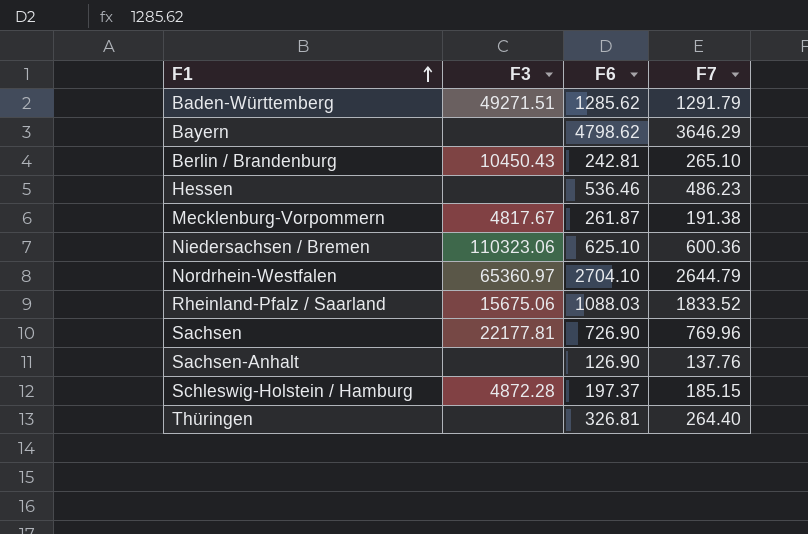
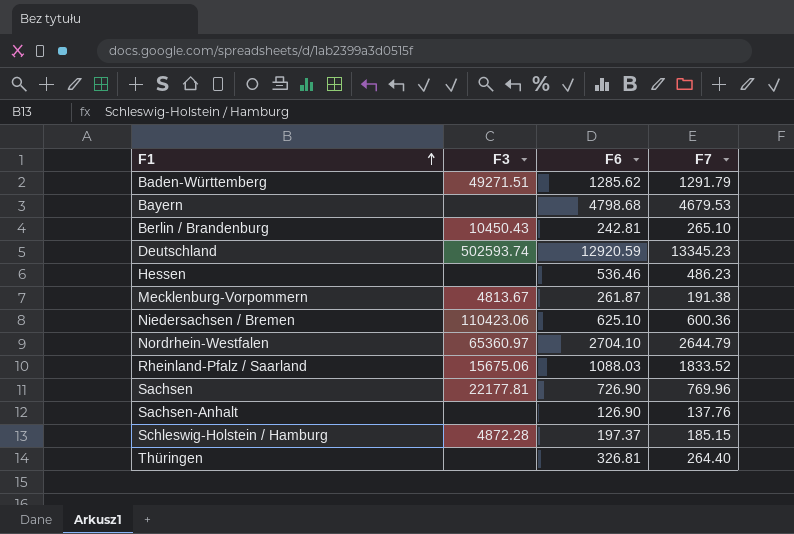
Bayern | F6: 4798.62 -> 4798.68
Bayern | F7: 3646.29 -> 4679.53
row Deutschland: none -> 502593.74 | 12920.59 | 13345.23
Mecklenburg-Vorpommern | F3: 4817.67 -> 4813.67
Niedersachsen / Bremen | F3: 110323.06 -> 110423.06

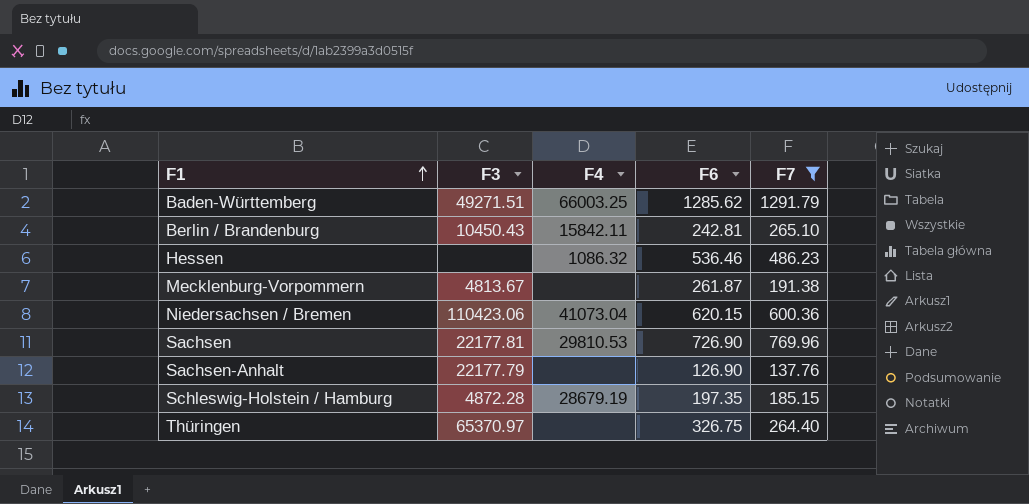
filter: none -> F7 <= 1291.79
column F4 | position: none -> 3
Niedersachsen / Bremen | F6: 625.10 -> 620.15
Sachsen-Anhalt | F3: none -> 22177.79
Schleswig-Holstein / Hamburg | F6: 197.37 -> 197.35
Thüringen | F3: none -> 65370.97
Thüringen | F6: 326.81 -> 326.75

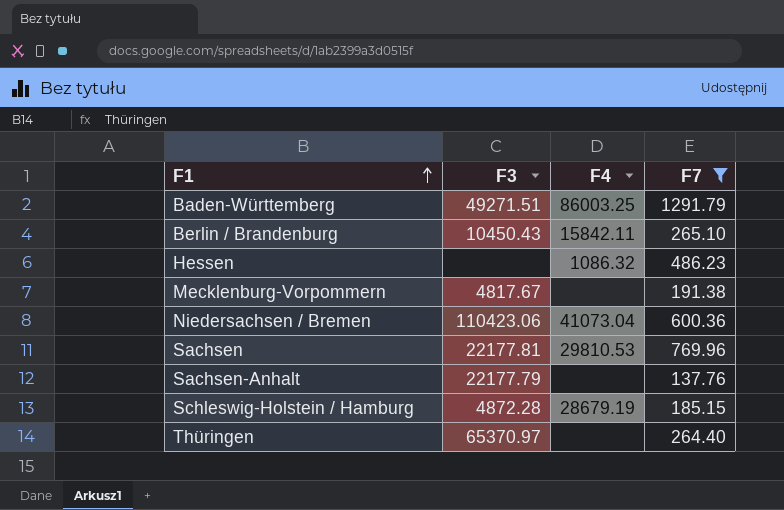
column F6 | position: 4 -> none
Baden-Württemberg | F4: 66003.25 -> 86003.25
Mecklenburg-Vorpommern | F3: 4813.67 -> 4817.67

